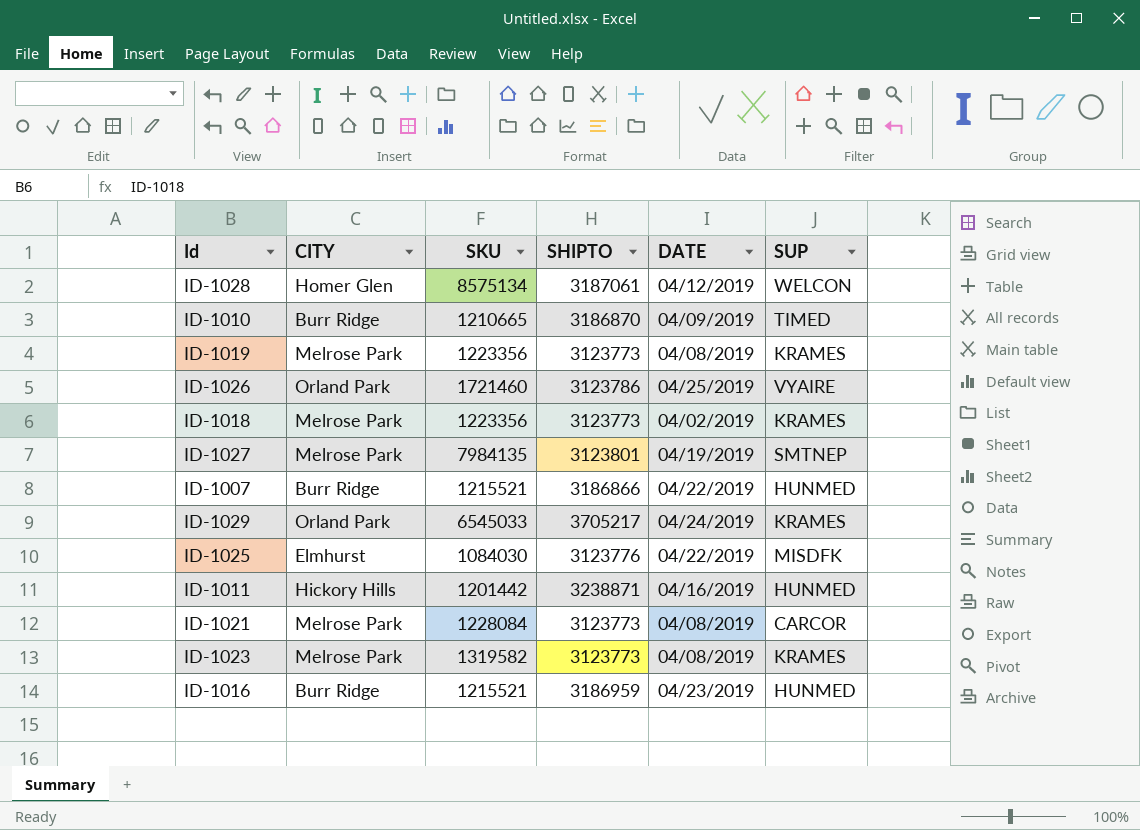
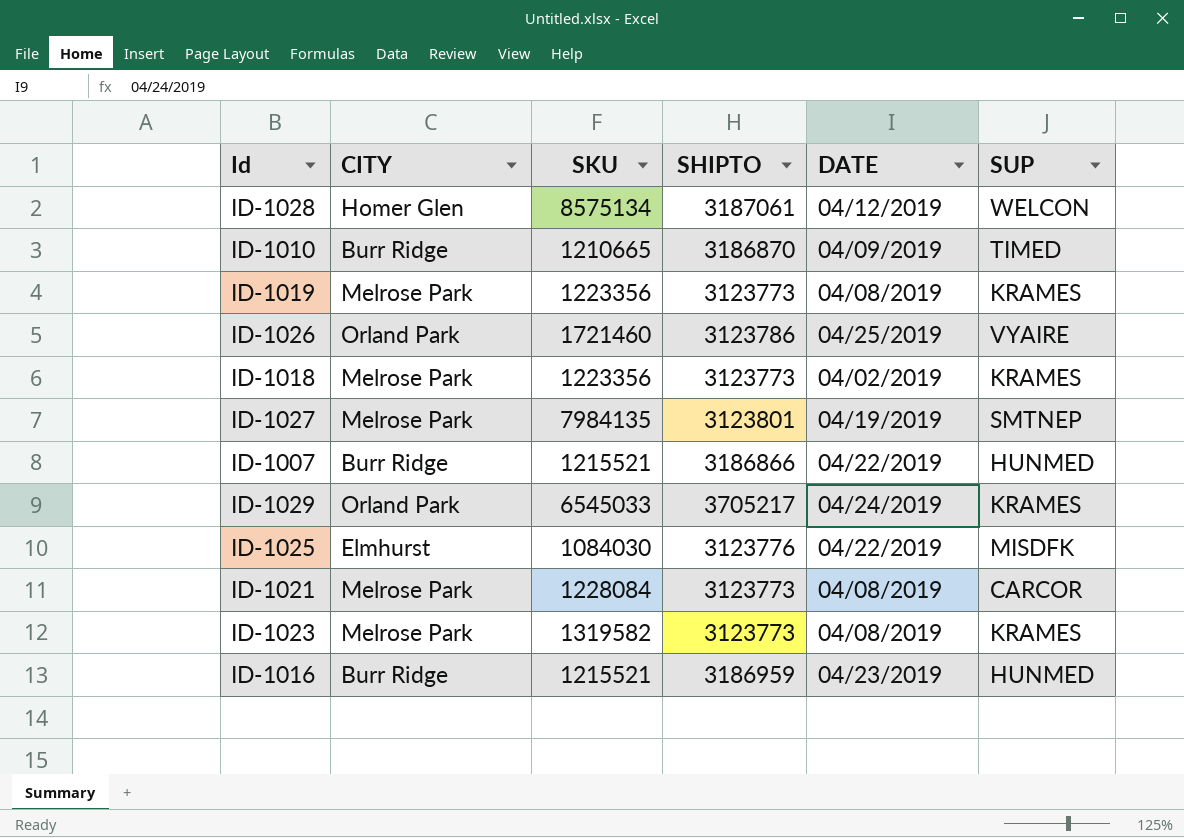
row ID-1011: Hickory Hills | 1201442 | 3238871 | 04/16/2019 | HUNMED -> none

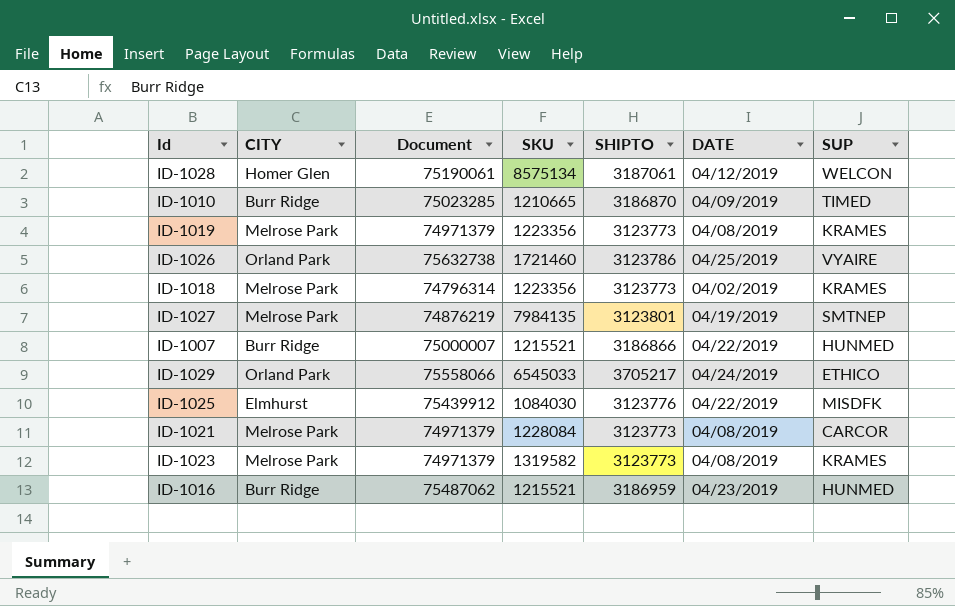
column Document | position: none -> 3
ID-1029 | SUP: KRAMES -> ETHICO

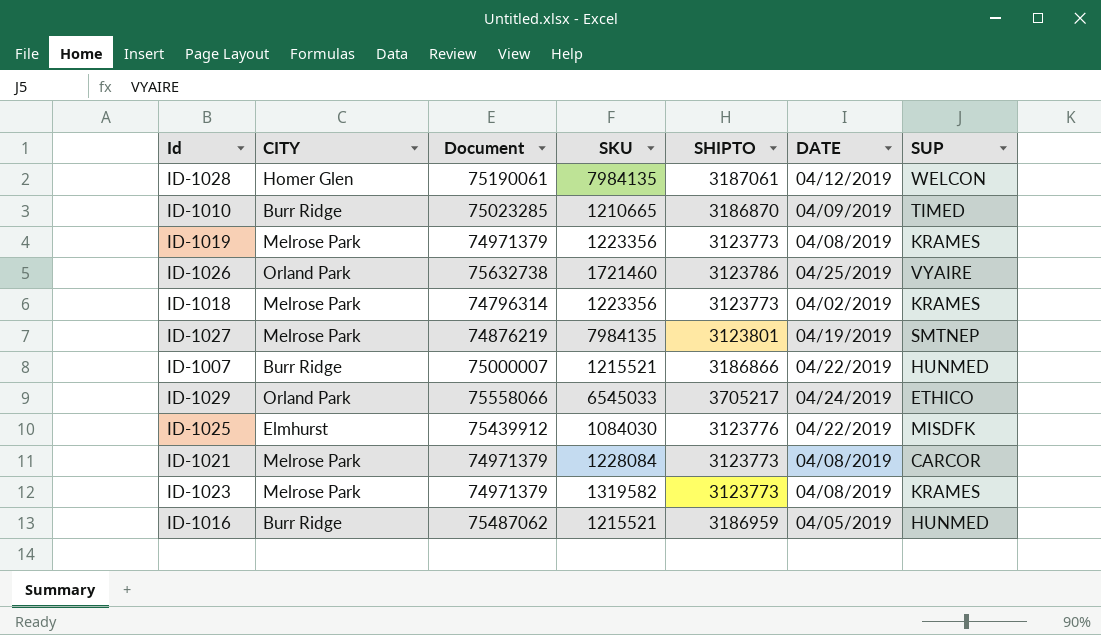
ID-1028 | SKU: 8575134 -> 7984135
ID-1016 | DATE: 04/23/2019 -> 04/05/2019

